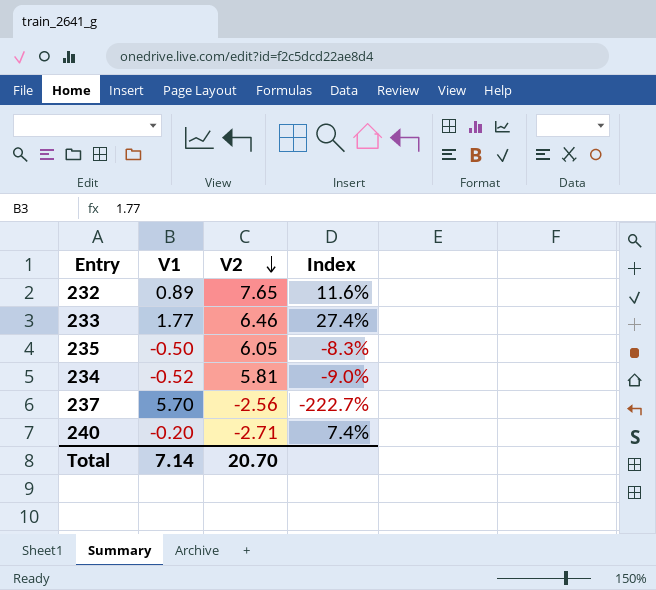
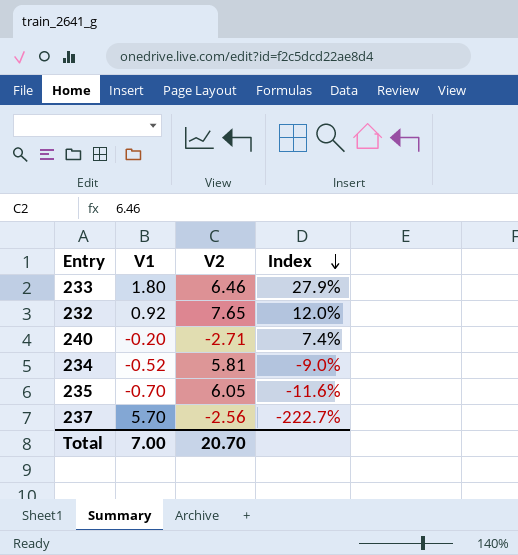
row order: V2 descending -> Index descending
233 | V1: 1.77 -> 1.80
233 | Index: 27.4% -> 27.9%
232 | V1: 0.89 -> 0.92
232 | Index: 11.6% -> 12.0%
235 | V1: -0.50 -> -0.70
235 | Index: -8.3% -> -11.6%
Total | V1: 7.14 -> 7.00

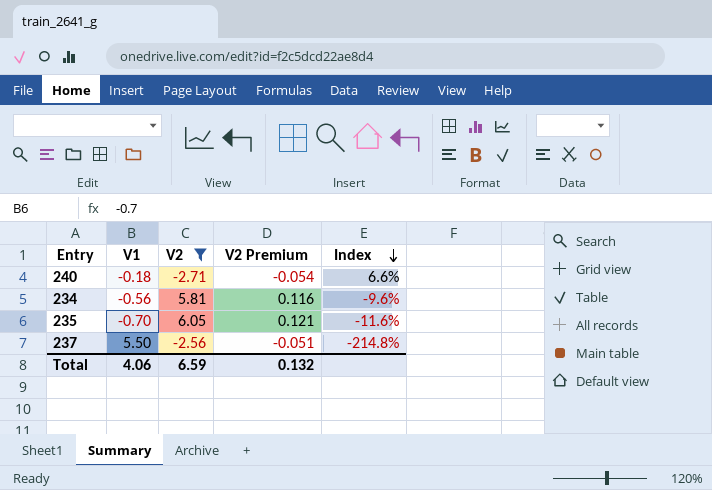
filter: none -> V2 <= 6.05
column V2 Premium | formula: none -> [V2] * 0.02
240 | V1: -0.20 -> -0.18
240 | Index: 7.4% -> 6.6%
234 | V1: -0.52 -> -0.56
234 | Index: -9.0% -> -9.6%
237 | V1: 5.70 -> 5.50
237 | Index: -222.7% -> -214.8%
Total | V1: 7.00 -> 4.06
Total | V2: 20.70 -> 6.59

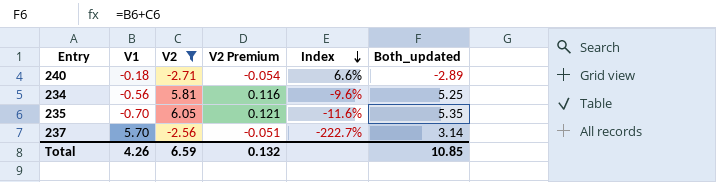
column Both_updated | formula: none -> [V1] + [V2]
237 | V1: 5.50 -> 5.70
237 | Index: -214.8% -> -222.7%
Total | V1: 4.06 -> 4.26

